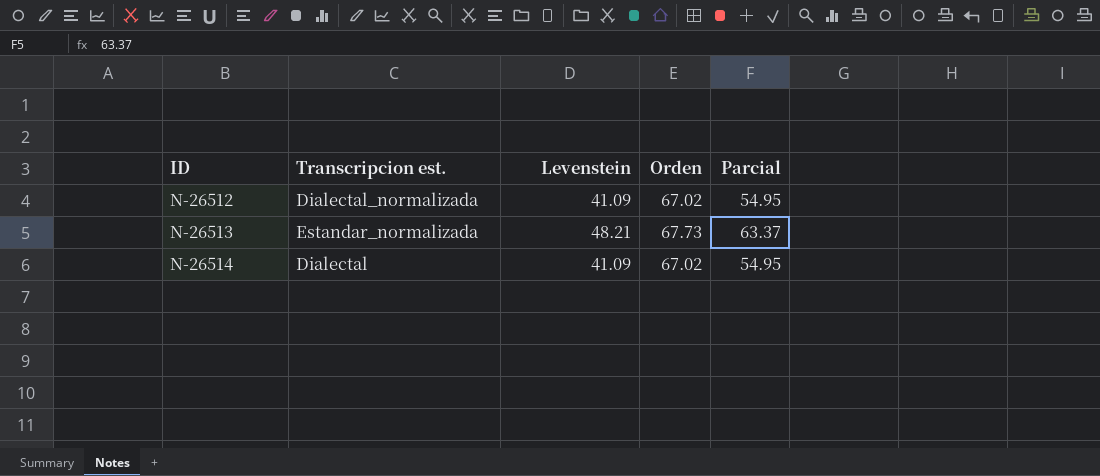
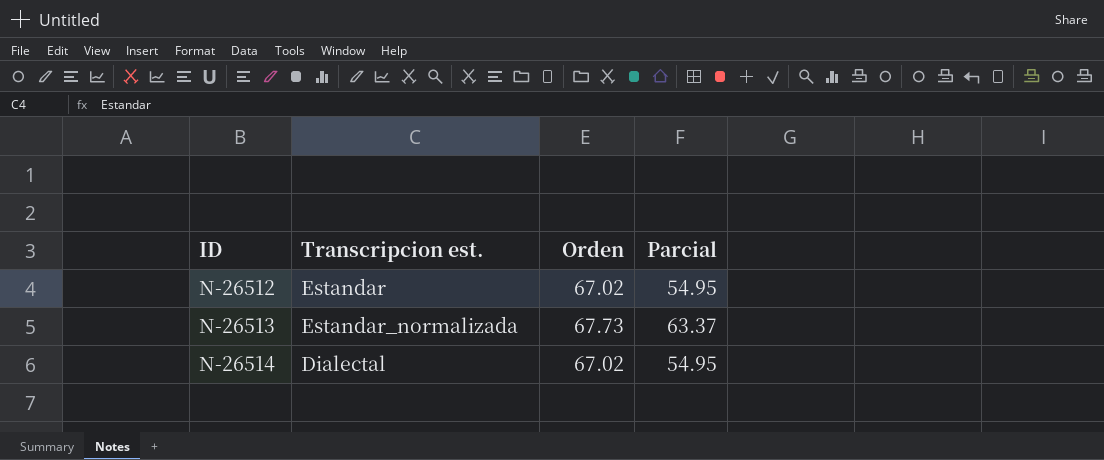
column Levenstein | position: 3 -> none
N-26512 | Transcripcion est.: Dialectal_normalizada -> Estandar

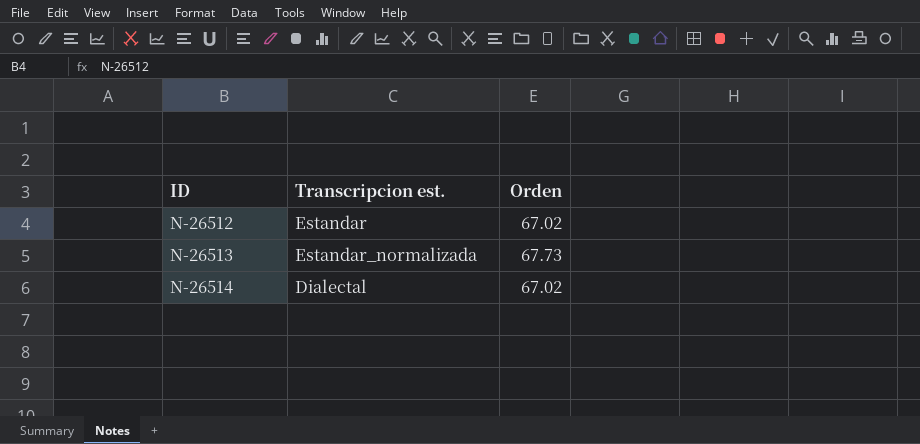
column Parcial | position: 4 -> none

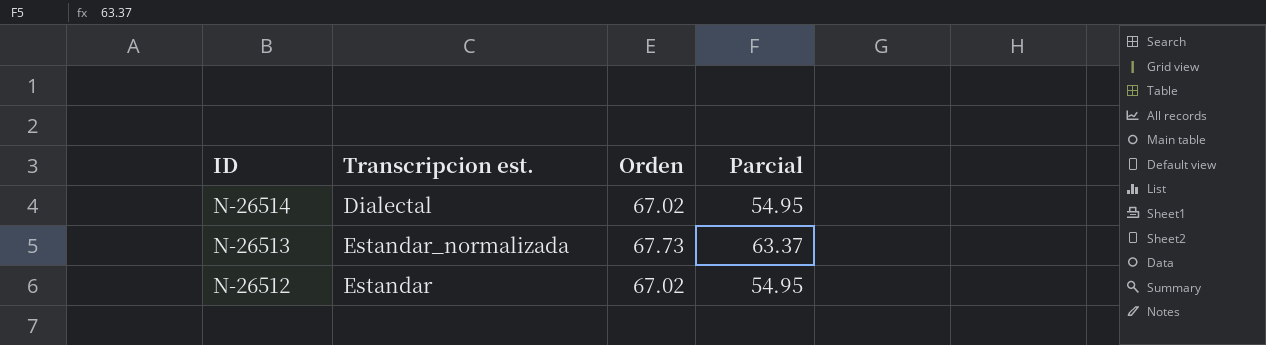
row order: ID ascending -> ID descending
column Parcial | position: none -> 4

